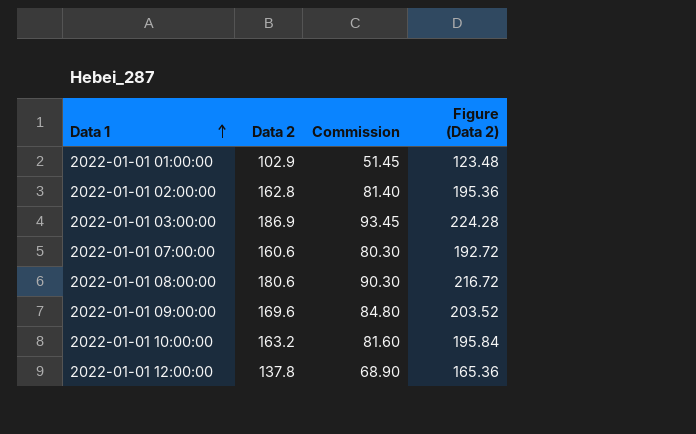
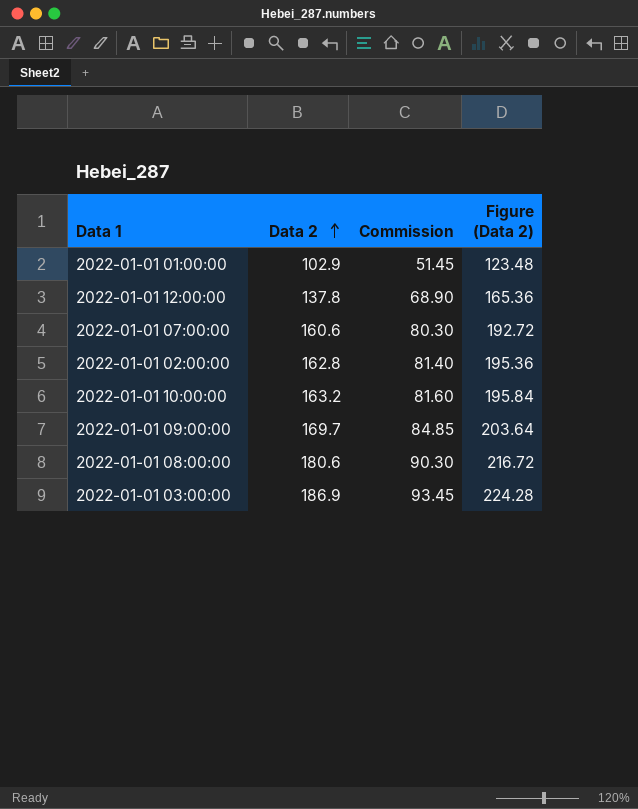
row order: Data 1 ascending -> Data 2 ascending
2022-01-01 09:00:00 | Data 2: 169.6 -> 169.7
2022-01-01 09:00:00 | Commission: 84.80 -> 84.85
2022-01-01 09:00:00 | Figure (Data 2): 203.52 -> 203.64

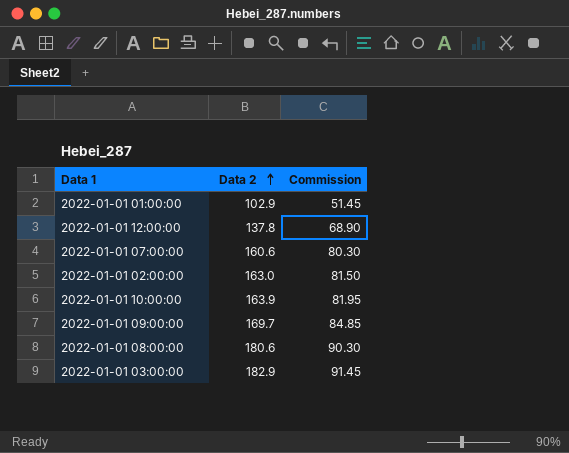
column Figure (Data 2) | formula: [Data 2] * 1.2 -> none
2022-01-01 02:00:00 | Data 2: 162.8 -> 163.0
2022-01-01 02:00:00 | Commission: 81.40 -> 81.50
2022-01-01 10:00:00 | Data 2: 163.2 -> 163.9
2022-01-01 10:00:00 | Commission: 81.60 -> 81.95
2022-01-01 03:00:00 | Data 2: 186.9 -> 182.9
2022-01-01 03:00:00 | Commission: 93.45 -> 91.45

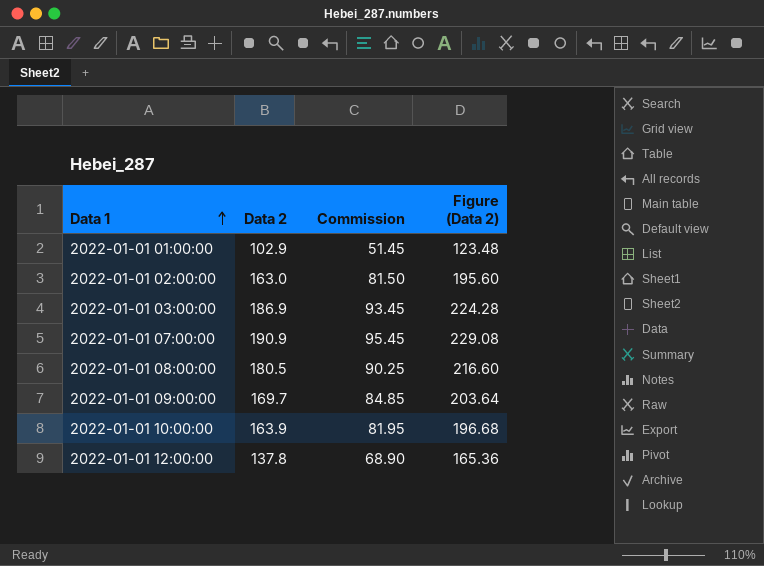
row order: Data 2 ascending -> Data 1 ascending
column Figure (Data 2) | formula: none -> [Data 2] * 1.2
2022-01-01 03:00:00 | Data 2: 182.9 -> 186.9
2022-01-01 03:00:00 | Commission: 91.45 -> 93.45
2022-01-01 07:00:00 | Data 2: 160.6 -> 190.9
2022-01-01 07:00:00 | Commission: 80.30 -> 95.45
2022-01-01 08:00:00 | Data 2: 180.6 -> 180.5
2022-01-01 08:00:00 | Commission: 90.30 -> 90.25

